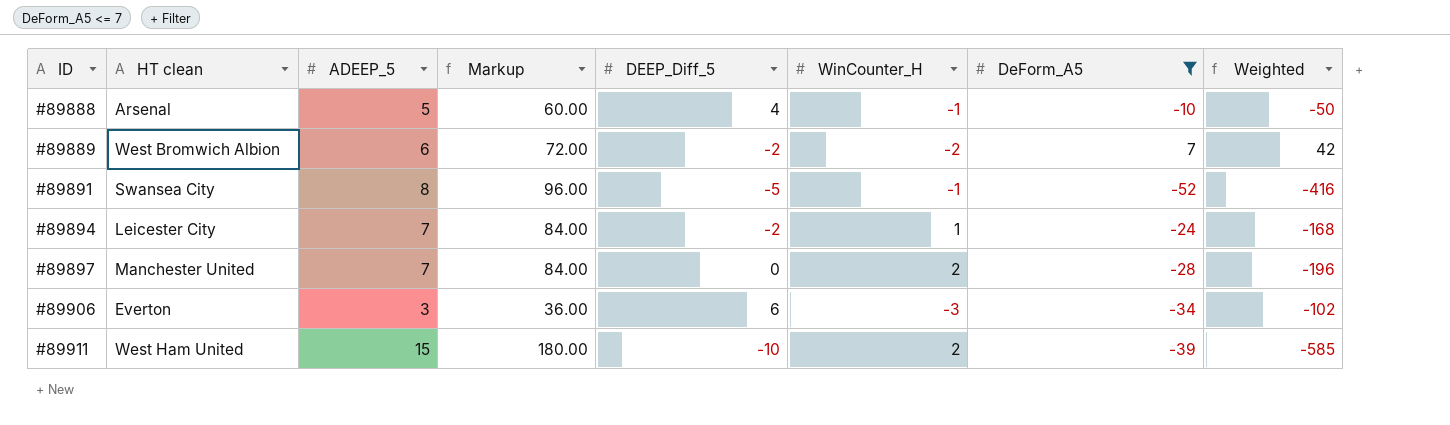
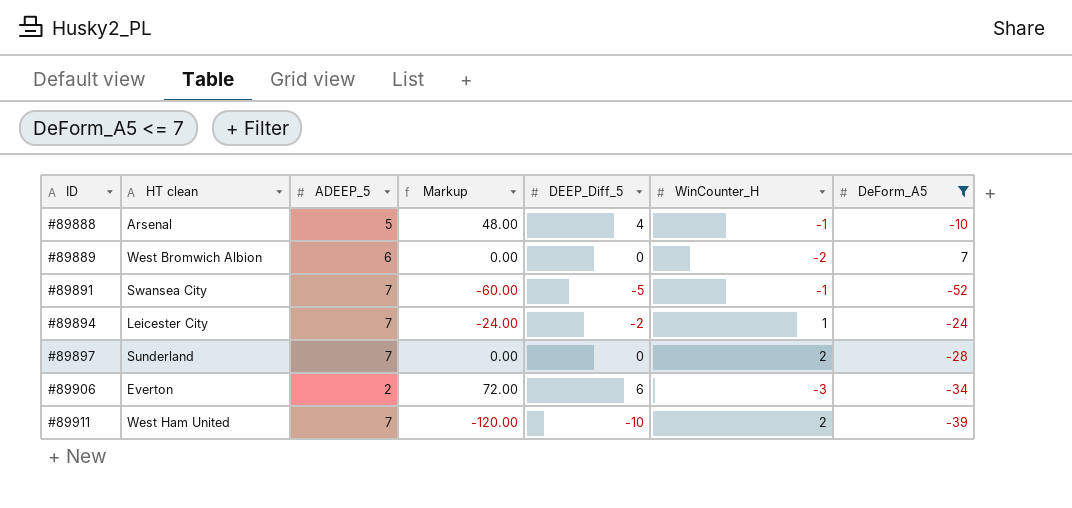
column Weighted | formula: [ADEEP_5] * [DeForm_A5] -> none
column Markup | formula: [ADEEP_5] * 12 -> [DEEP_Diff_5] * 12
#89889 | DEEP_Diff_5: -2 -> 0
#89891 | ADEEP_5: 8 -> 7
#89897 | HT clean: Manchester United -> Sunderland
#89906 | ADEEP_5: 3 -> 2
#89911 | ADEEP_5: 15 -> 7

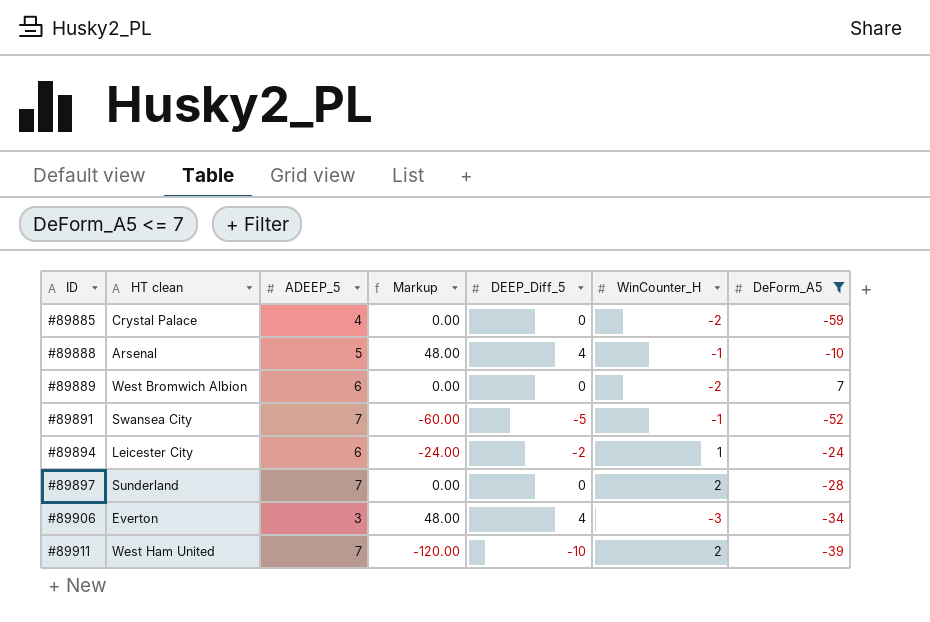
row #89885: none -> Crystal Palace | 4 | 0.00 | 0 | -2 | -59
#89894 | ADEEP_5: 7 -> 6
#89906 | ADEEP_5: 2 -> 3
#89906 | Markup: 72.00 -> 48.00
#89906 | DEEP_Diff_5: 6 -> 4

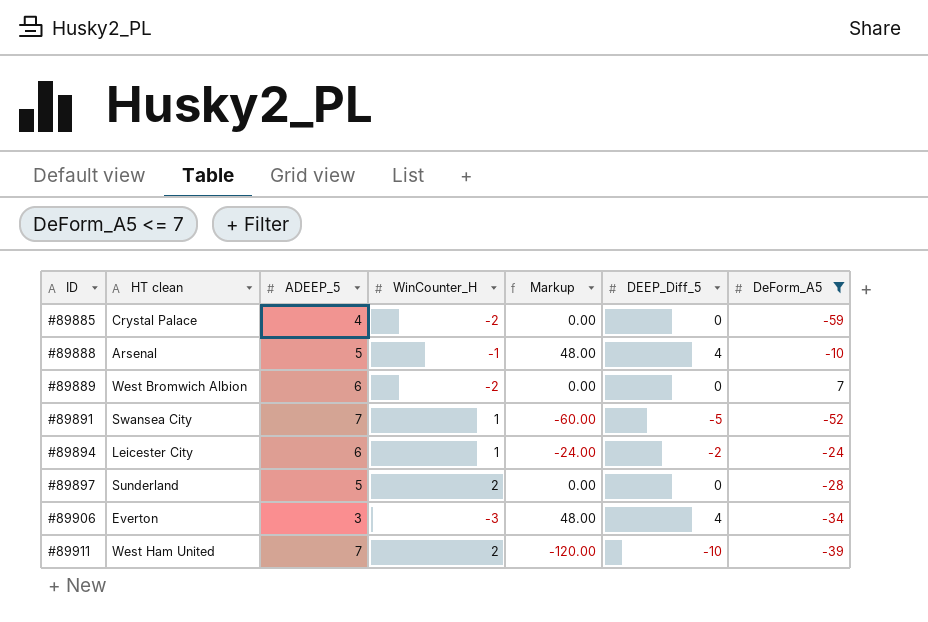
column WinCounter_H | position: 6 -> 4
#89891 | WinCounter_H: -1 -> 1
#89897 | ADEEP_5: 7 -> 5

